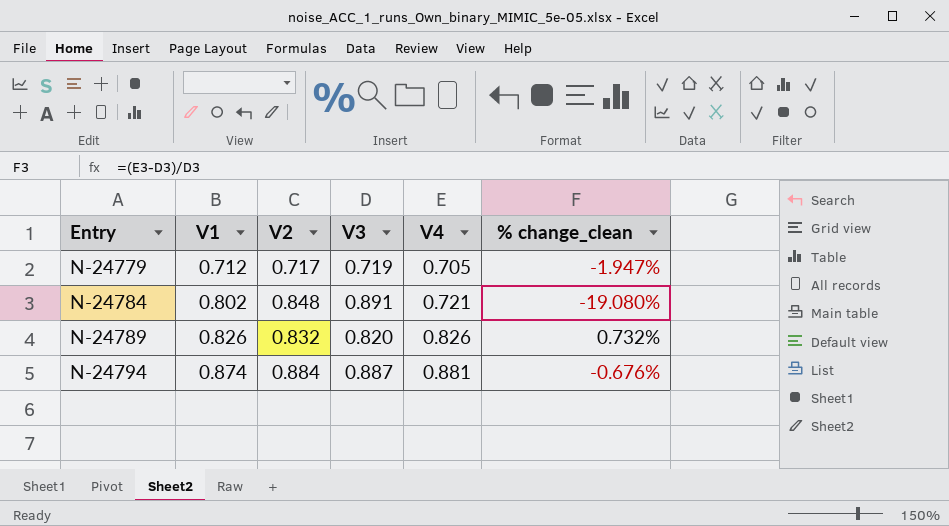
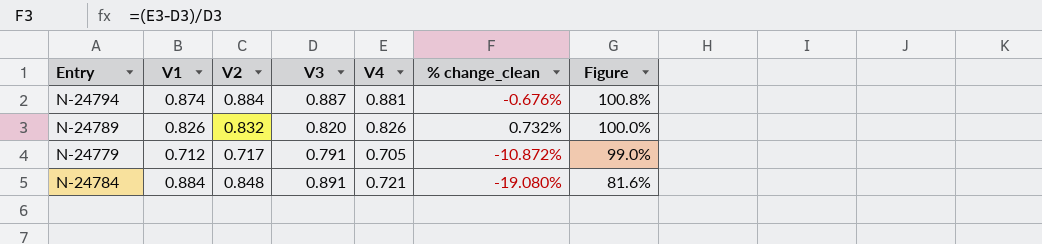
row order: Entry ascending -> Figure descending
column Figure | formula: none -> [V4] / [V1]
N-24779 | V3: 0.719 -> 0.791
N-24779 | % change_clean: -1.947% -> -10.872%
N-24784 | V1: 0.802 -> 0.884

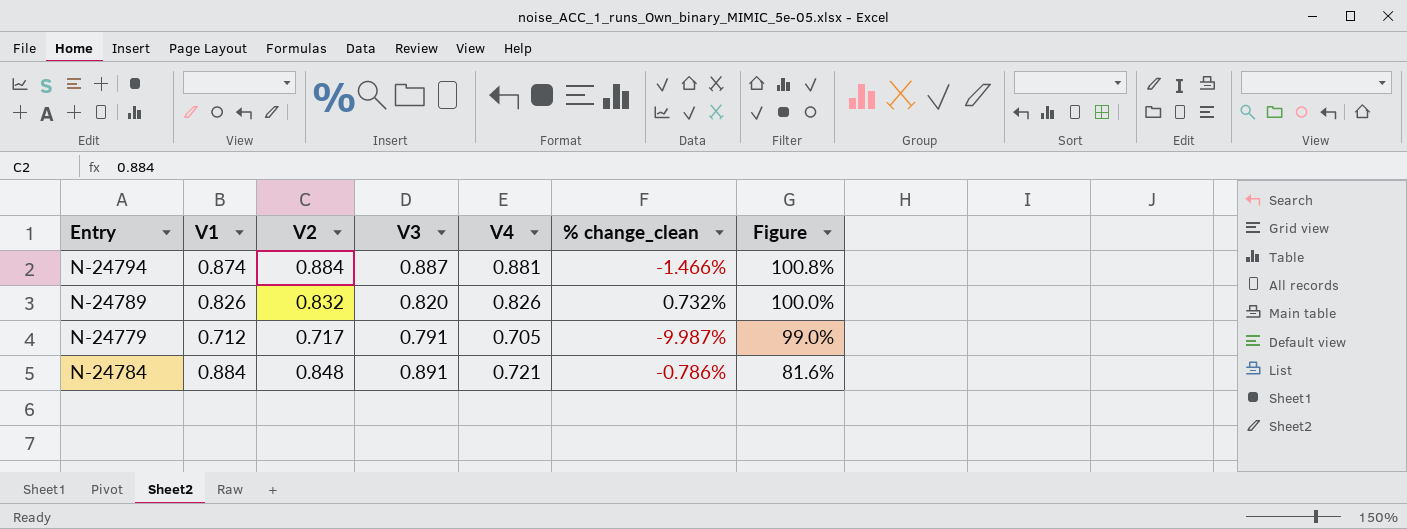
column % change_clean | formula: ([V4] - [V3]) / [V3] -> ([V1] - [V3]) / [V3]

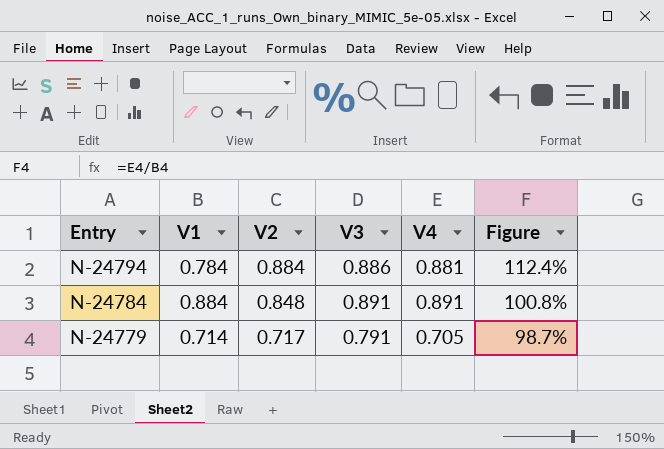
row order: Figure descending -> Entry descending
column % change_clean | formula: ([V1] - [V3]) / [V3] -> none
row N-24789: 0.826 | 0.832 | 0.820 | 0.826 | 0.732% | 100.0% -> none
N-24794 | V1: 0.874 -> 0.784
N-24794 | V3: 0.887 -> 0.886
N-24794 | Figure: 100.8% -> 112.4%
N-24784 | V4: 0.721 -> 0.891
N-24784 | Figure: 81.6% -> 100.8%
N-24779 | V1: 0.712 -> 0.714
N-24779 | Figure: 99.0% -> 98.7%

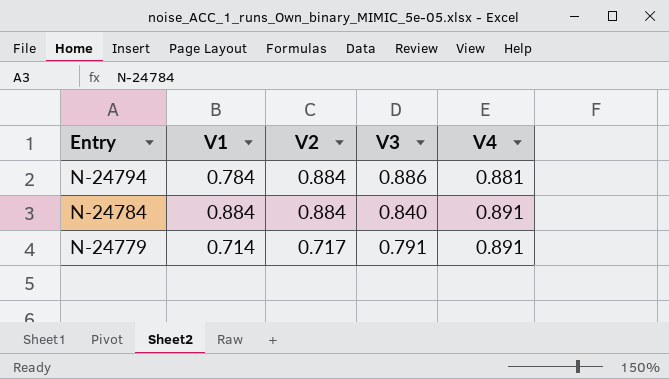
column Figure | formula: [V4] / [V1] -> none
N-24784 | V2: 0.848 -> 0.884
N-24784 | V3: 0.891 -> 0.840
N-24779 | V4: 0.705 -> 0.891

